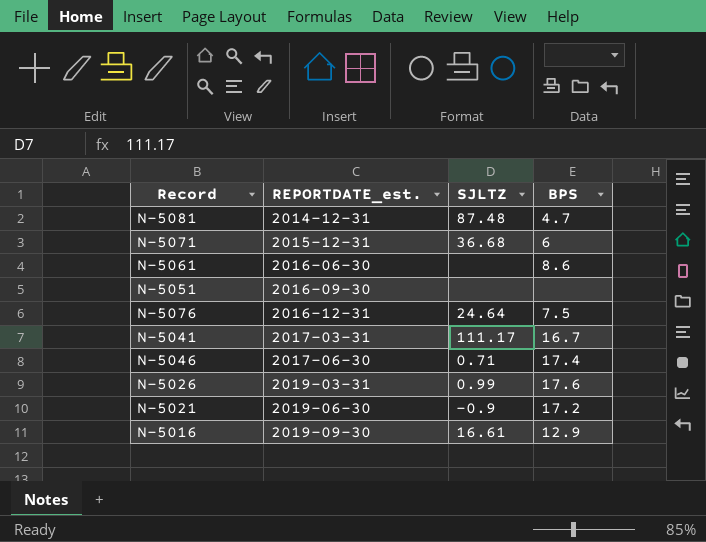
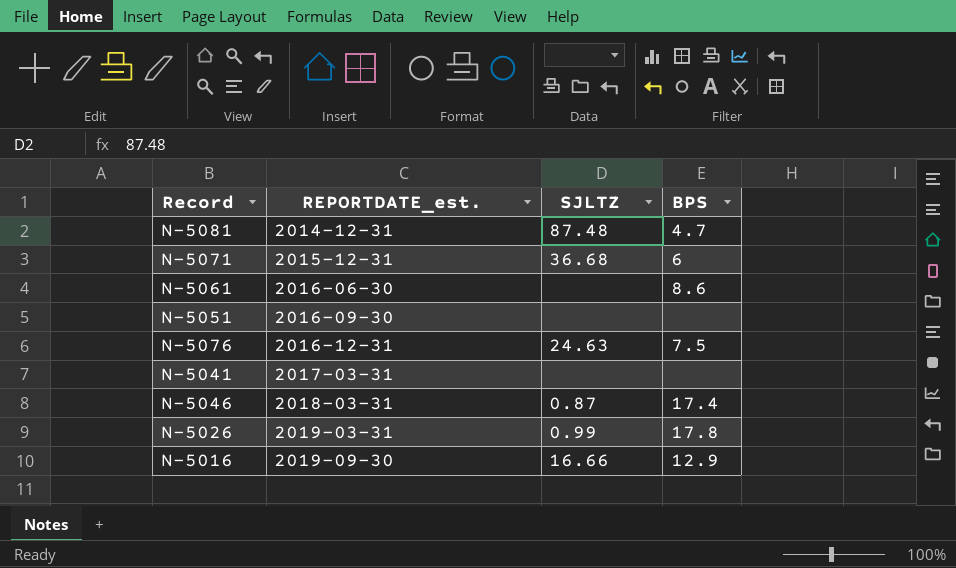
row N-5021: 2019-06-30 | -0.9 | 17.2 -> none
N-5076 | SJLTZ: 24.64 -> 24.63
N-5041 | SJLTZ: 111.17 -> none
N-5041 | BPS: 16.7 -> none
N-5046 | REPORTDATE_est.: 2017-06-30 -> 2018-03-31
N-5046 | SJLTZ: 0.71 -> 0.87
N-5026 | BPS: 17.6 -> 17.8
N-5016 | SJLTZ: 16.61 -> 16.66

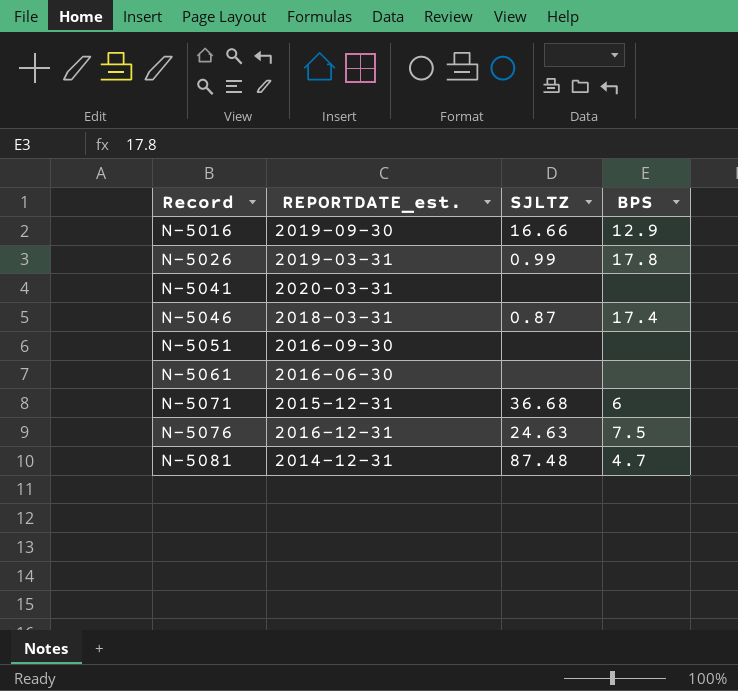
row order: REPORTDATE_est. ascending -> Record ascending
N-5041 | REPORTDATE_est.: 2017-03-31 -> 2020-03-31
N-5061 | BPS: 8.6 -> none

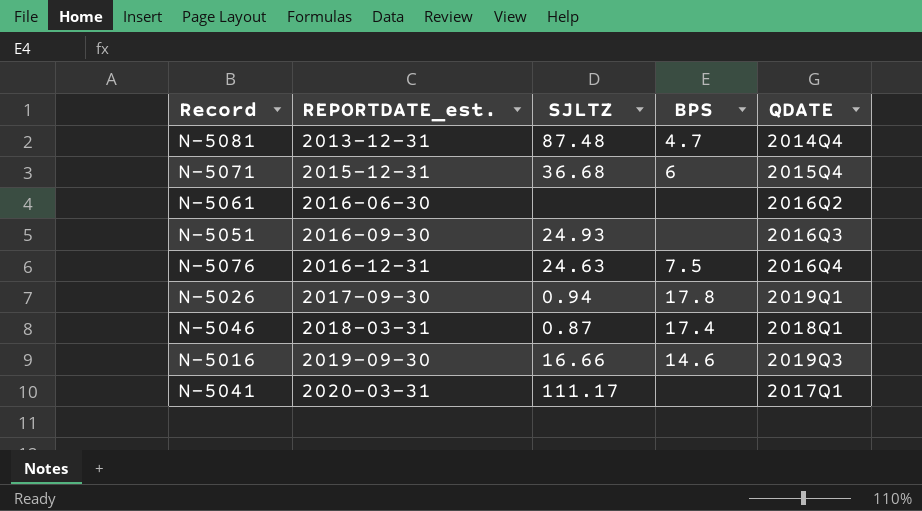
row order: Record ascending -> REPORTDATE_est. ascending
column QDATE | position: none -> 5
N-5081 | REPORTDATE_est.: 2014-12-31 -> 2013-12-31
N-5051 | SJLTZ: none -> 24.93
N-5026 | REPORTDATE_est.: 2019-03-31 -> 2017-09-30
N-5026 | SJLTZ: 0.99 -> 0.94
N-5016 | BPS: 12.9 -> 14.6
N-5041 | SJLTZ: none -> 111.17

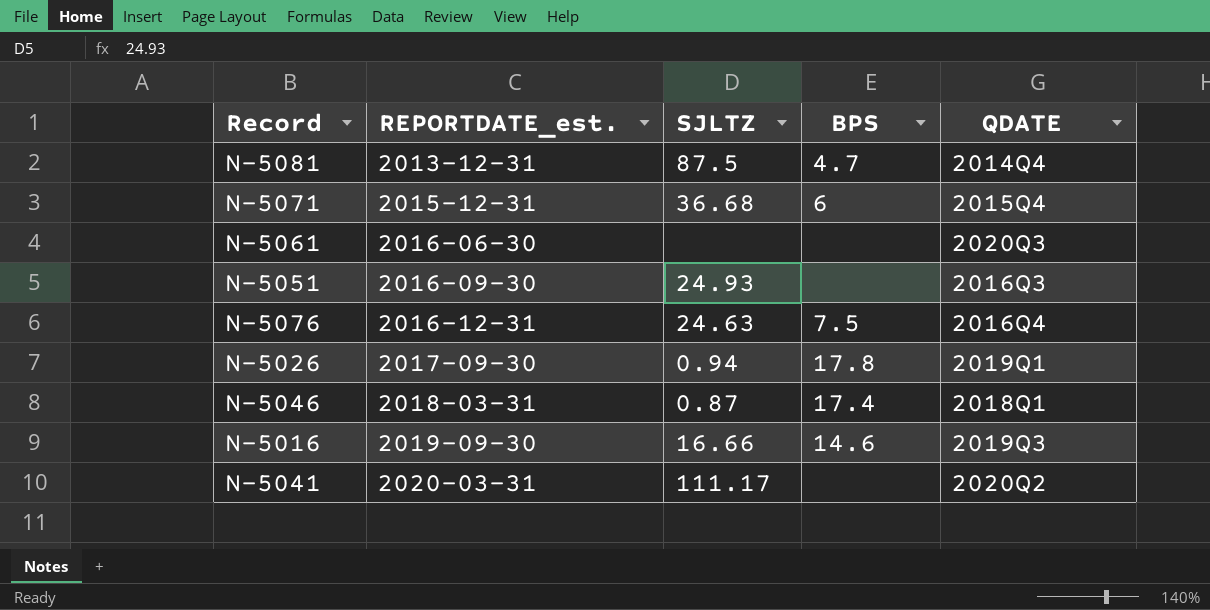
N-5081 | SJLTZ: 87.48 -> 87.5
N-5061 | QDATE: 2016Q2 -> 2020Q3
N-5041 | QDATE: 2017Q1 -> 2020Q2

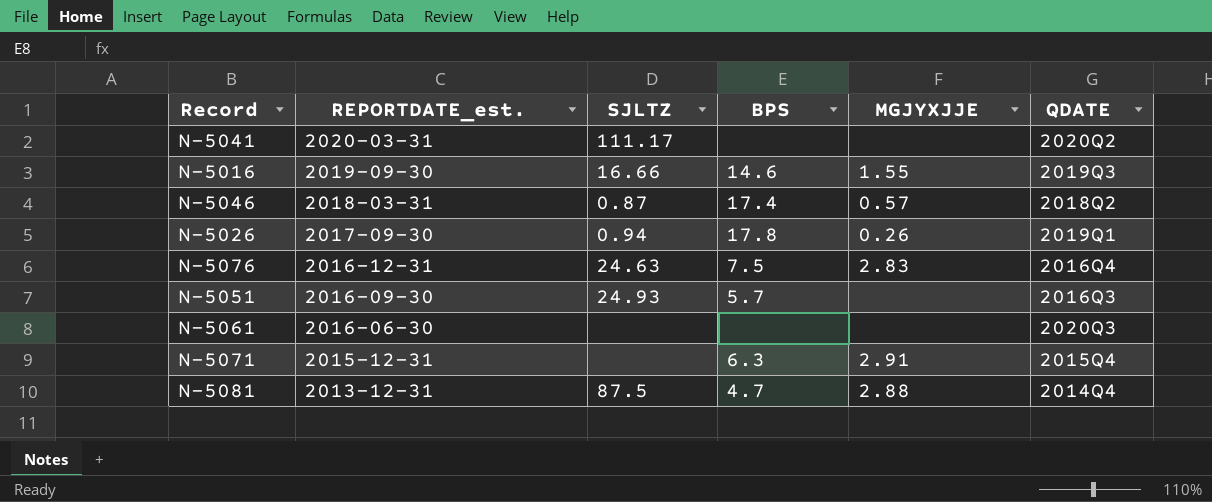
row order: REPORTDATE_est. ascending -> REPORTDATE_est. descending
column MGJYXJJE | position: none -> 5
N-5046 | QDATE: 2018Q1 -> 2018Q2
N-5051 | BPS: none -> 5.7
N-5071 | SJLTZ: 36.68 -> none
N-5071 | BPS: 6 -> 6.3

